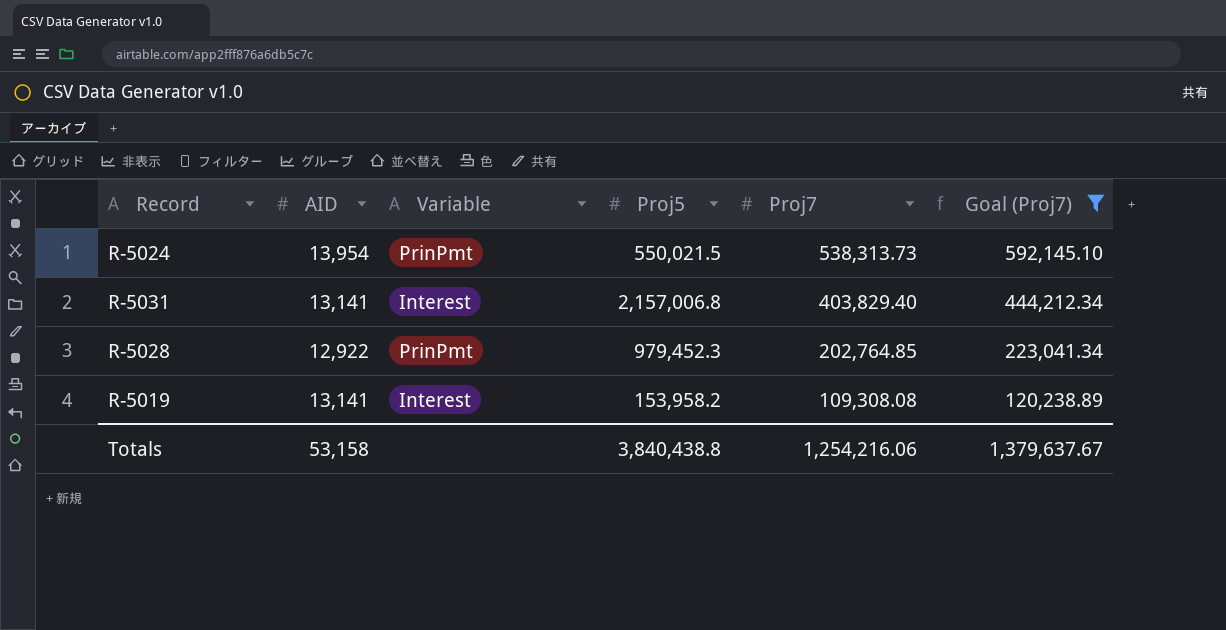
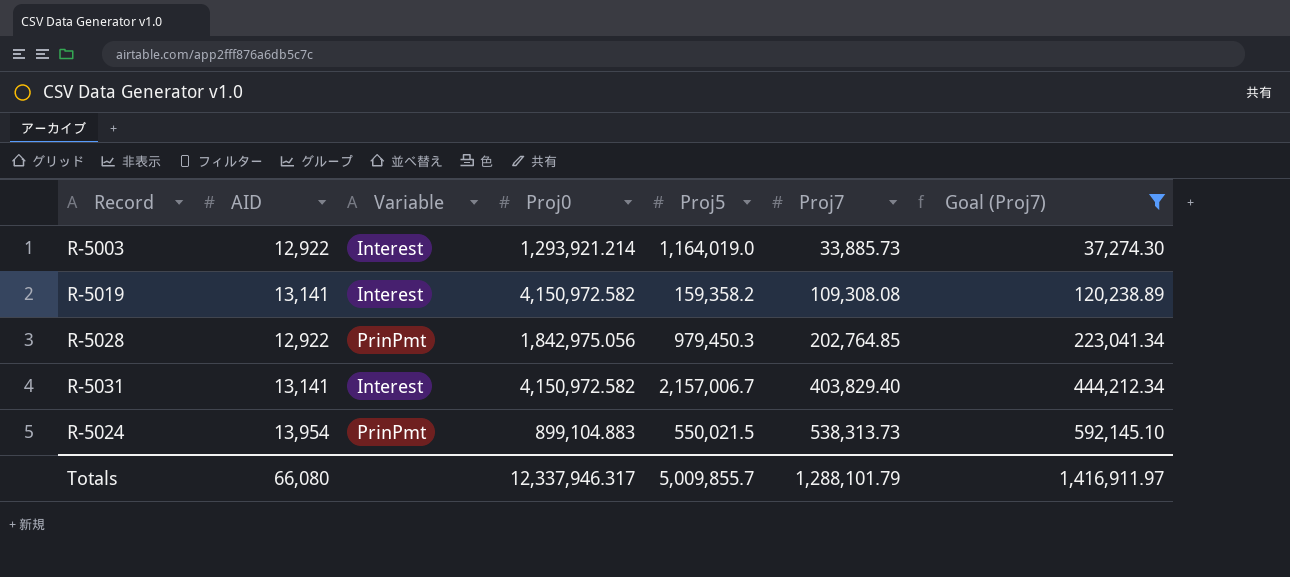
row order: Proj7 descending -> Proj7 ascending
column Proj0 | position: none -> 4
row R-5003: none -> 12,922 | Interest | 1,293,921.214 | 1,164,019.0 | 33,885.73 | 37,274.30
R-5019 | Proj5: 153,958.2 -> 159,358.2
R-5028 | Proj5: 979,452.3 -> 979,450.3
R-5031 | Proj5: 2,157,006.8 -> 2,157,006.7
Totals | AID: 53,158 -> 66,080
Totals | Proj5: 3,840,438.8 -> 5,009,855.7
Totals | Proj7: 1,254,216.06 -> 1,288,101.79
Totals | Goal (Proj7): 1,379,637.67 -> 1,416,911.97

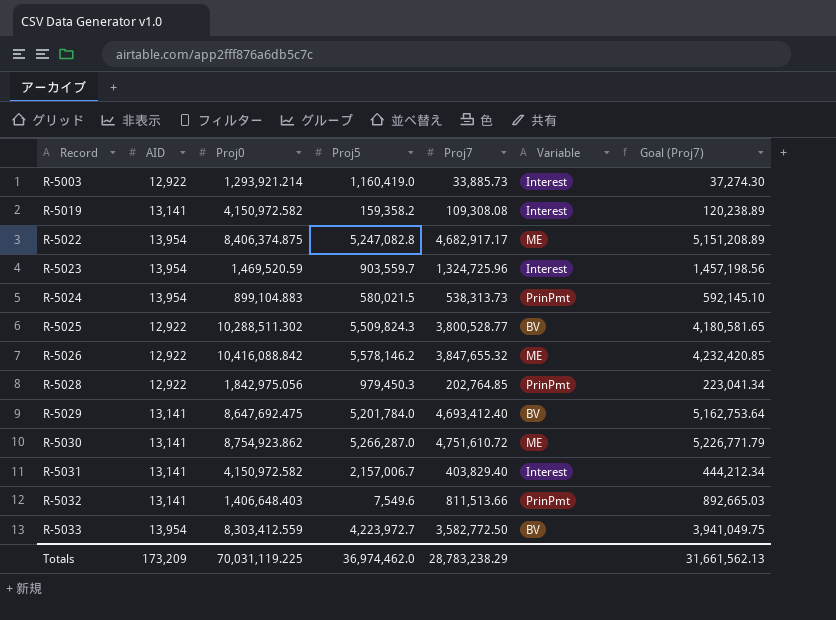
filter: Goal (Proj7) <= 592,145.10 -> none
row order: Proj7 ascending -> Record ascending
column Variable | position: 3 -> 6
R-5003 | Proj5: 1,164,019.0 -> 1,160,419.0
R-5024 | Proj5: 550,021.5 -> 580,021.5
Totals | AID: 66,080 -> 173,209
Totals | Proj0: 12,337,946.317 -> 70,031,119.225
Totals | Proj5: 5,009,855.7 -> 36,974,462.0
Totals | Proj7: 1,288,101.79 -> 28,783,238.29
Totals | Goal (Proj7): 1,416,911.97 -> 31,661,562.13

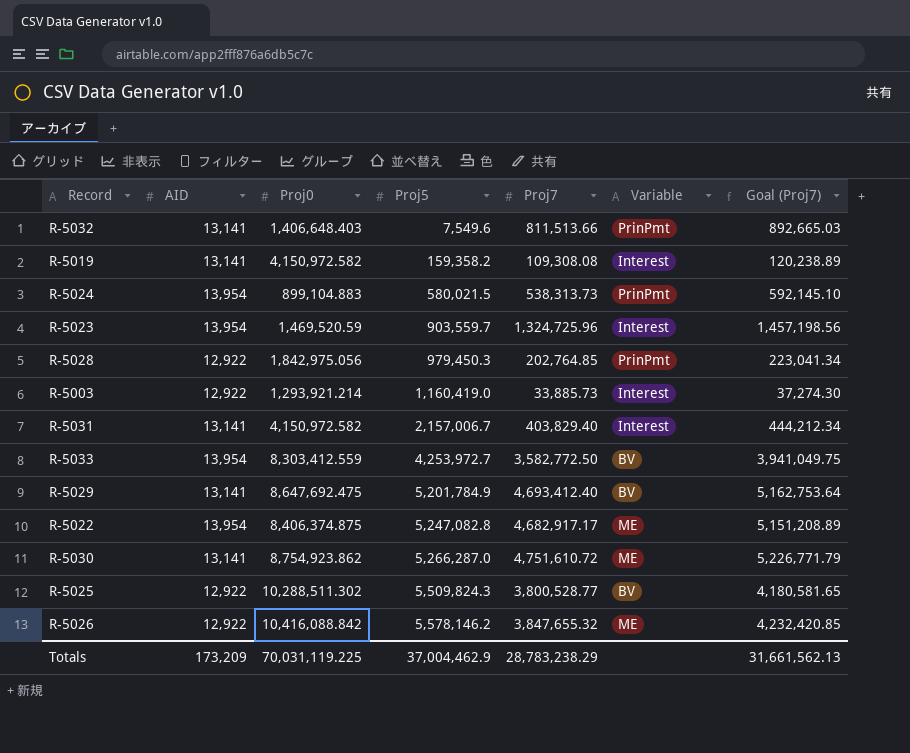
row order: Record ascending -> Proj5 ascending
R-5033 | Proj5: 4,223,972.7 -> 4,253,972.7
R-5029 | Proj5: 5,201,784.0 -> 5,201,784.9
Totals | Proj5: 36,974,462.0 -> 37,004,462.9

